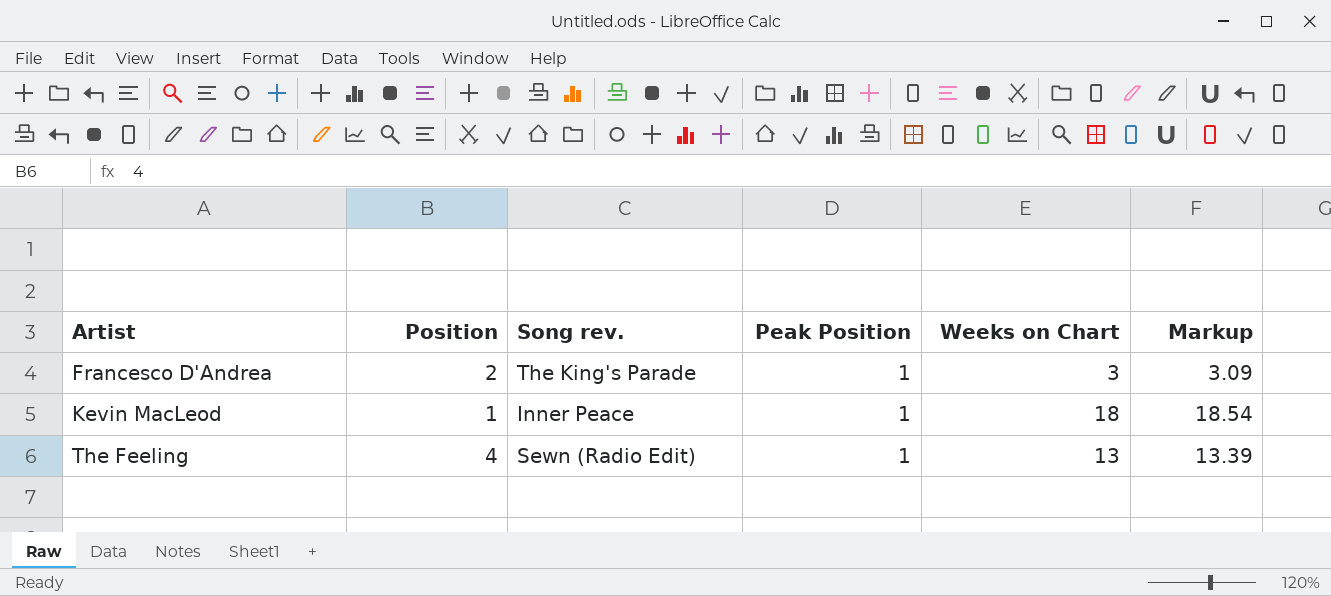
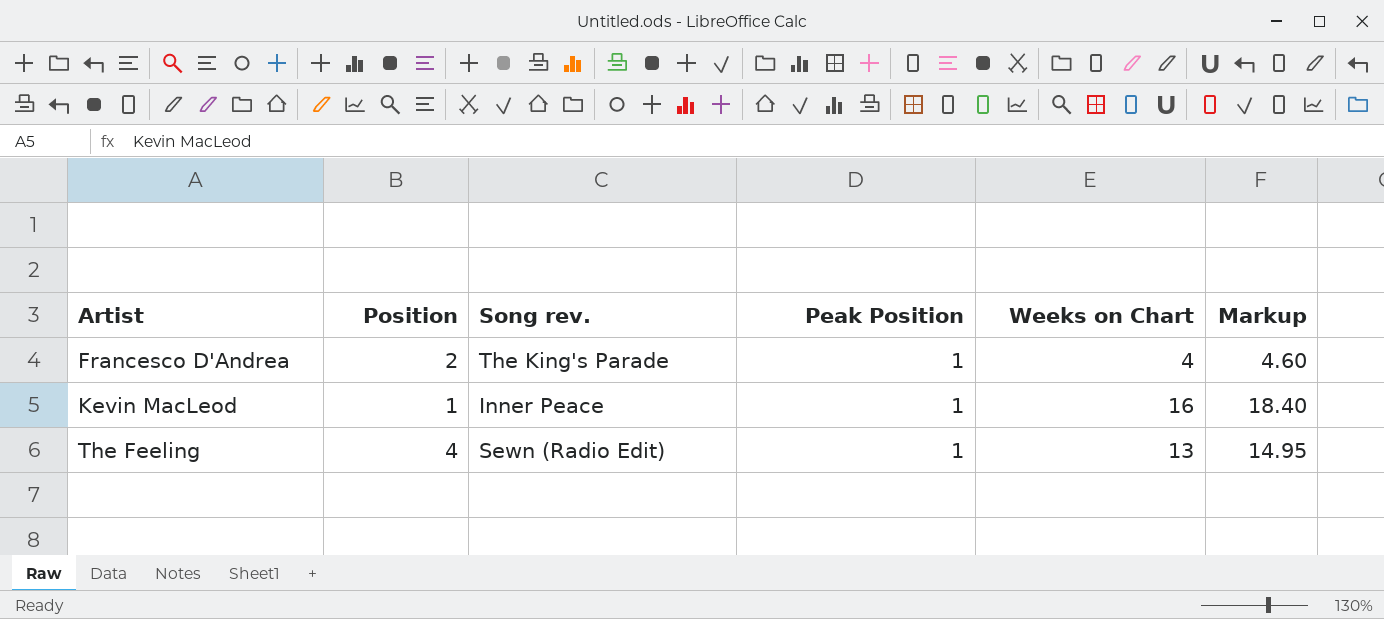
column Markup | formula: [Weeks on Chart] * 1.03 -> [Weeks on Chart] * 1.15
Francesco D'Andrea | Weeks on Chart: 3 -> 4
Kevin MacLeod | Weeks on Chart: 18 -> 16

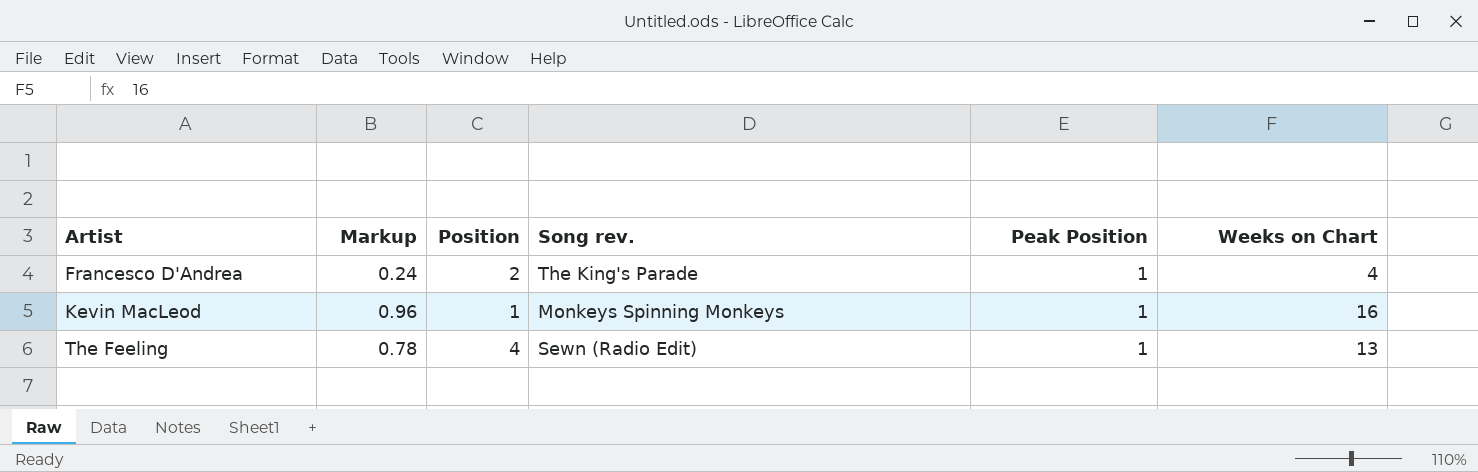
column Markup | formula: [Weeks on Chart] * 1.15 -> [Weeks on Chart] * 0.06
column Markup | position: 6 -> 2
Kevin MacLeod | Song rev.: Inner Peace -> Monkeys Spinning Monkeys

